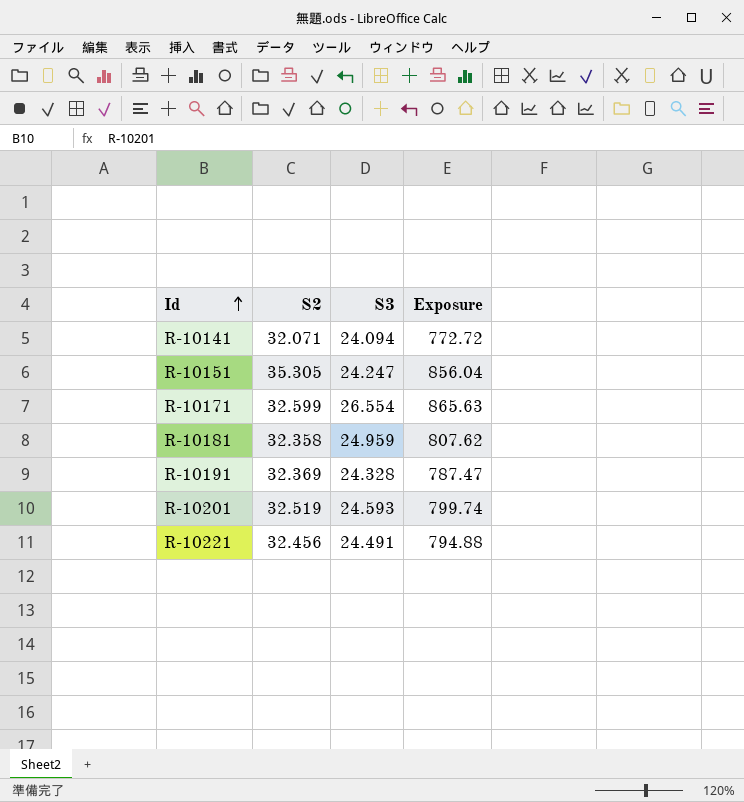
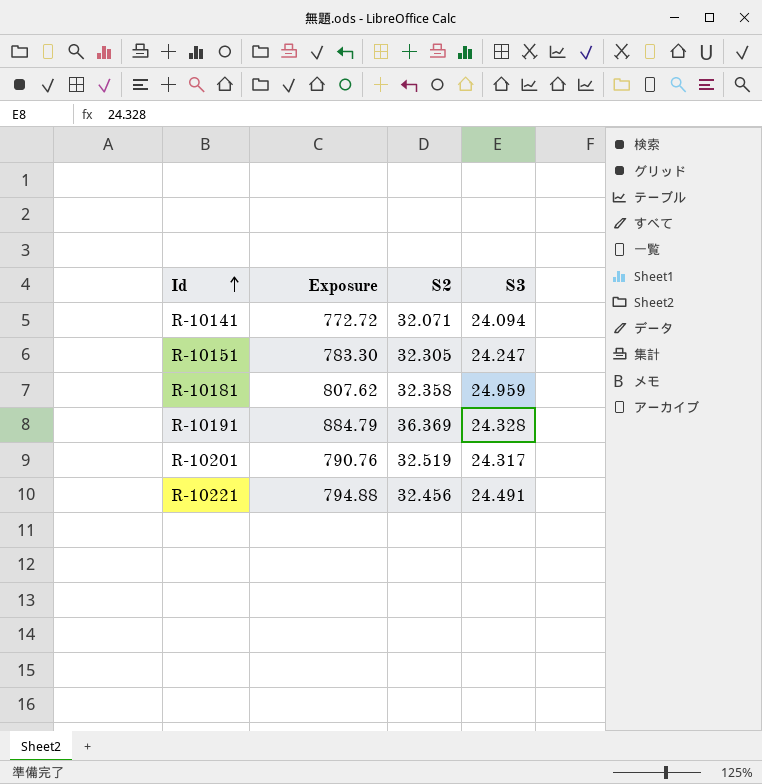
column Exposure | position: 4 -> 2
row R-10171: 32.599 | 26.554 | 865.63 -> none
R-10151 | Exposure: 856.04 -> 783.30
R-10151 | S2: 35.305 -> 32.305
R-10191 | Exposure: 787.47 -> 884.79
R-10191 | S2: 32.369 -> 36.369
R-10201 | Exposure: 799.74 -> 790.76
R-10201 | S3: 24.593 -> 24.317

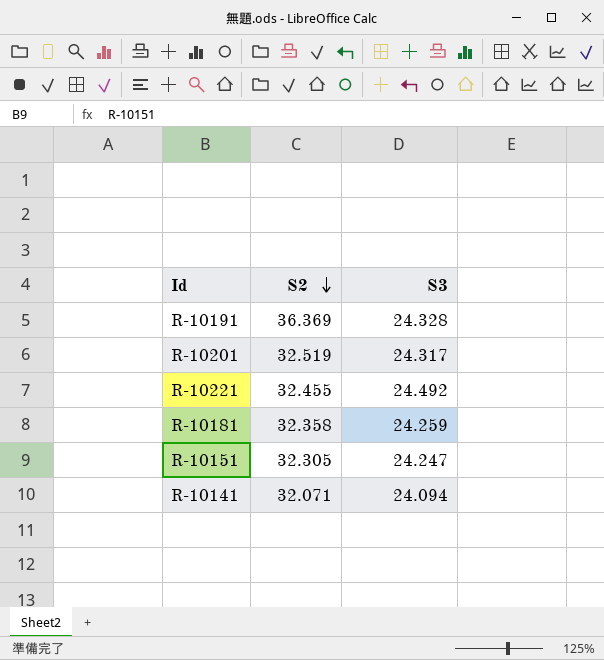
row order: Id ascending -> S2 descending
column Exposure | formula: [S2] * [S3] -> none
R-10221 | S2: 32.456 -> 32.455
R-10221 | S3: 24.491 -> 24.492
R-10181 | S3: 24.959 -> 24.259

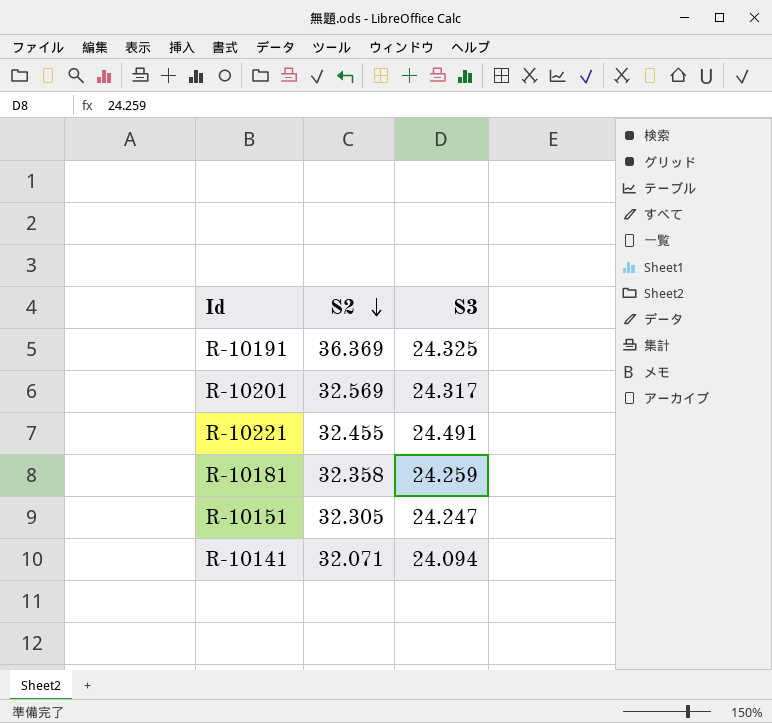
R-10191 | S3: 24.328 -> 24.325
R-10201 | S2: 32.519 -> 32.569
R-10221 | S3: 24.492 -> 24.491

